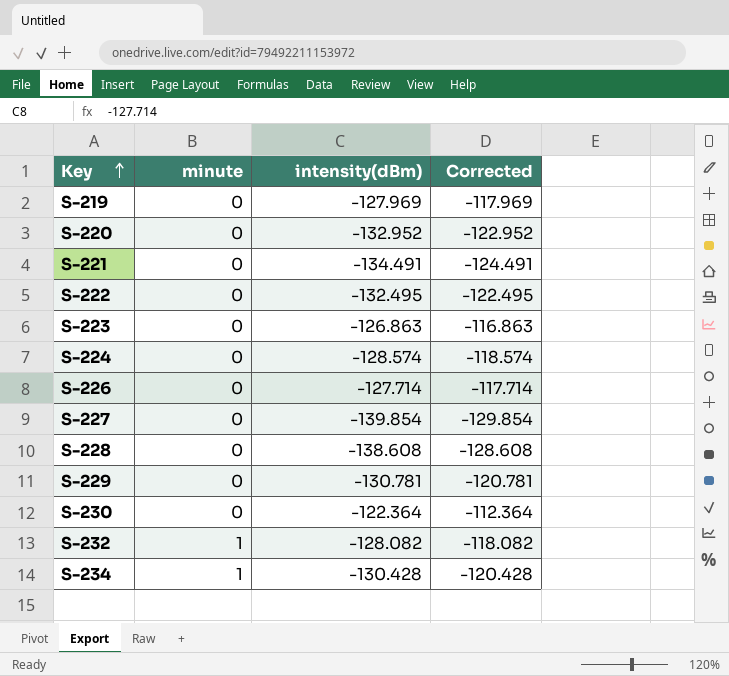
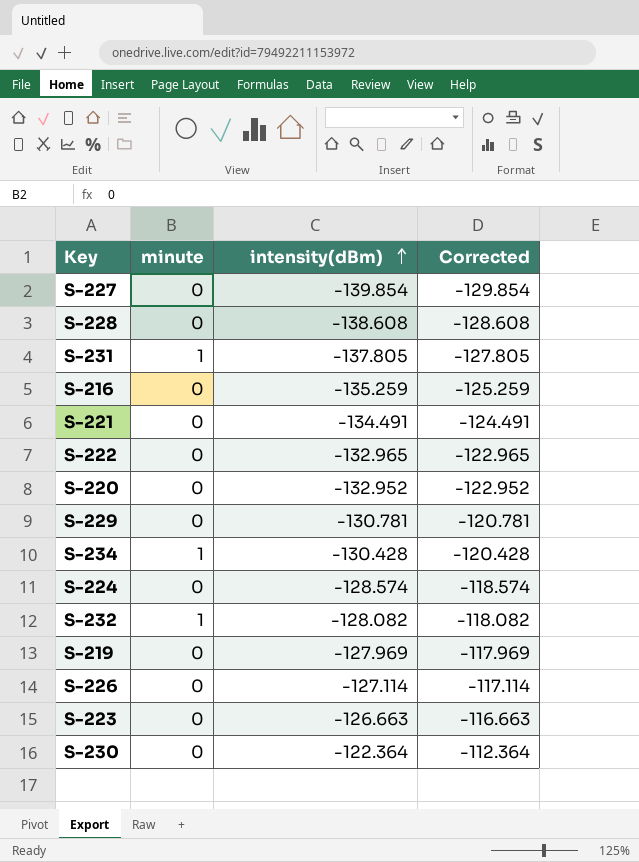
row order: Key ascending -> intensity(dBm) ascending
row S-231: none -> 1 | -137.805 | -127.805
row S-216: none -> 0 | -135.259 | -125.259
S-222 | intensity(dBm): -132.495 -> -132.965
S-222 | Corrected: -122.495 -> -122.965
S-226 | intensity(dBm): -127.714 -> -127.114
S-226 | Corrected: -117.714 -> -117.114
S-223 | intensity(dBm): -126.863 -> -126.663
S-223 | Corrected: -116.863 -> -116.663

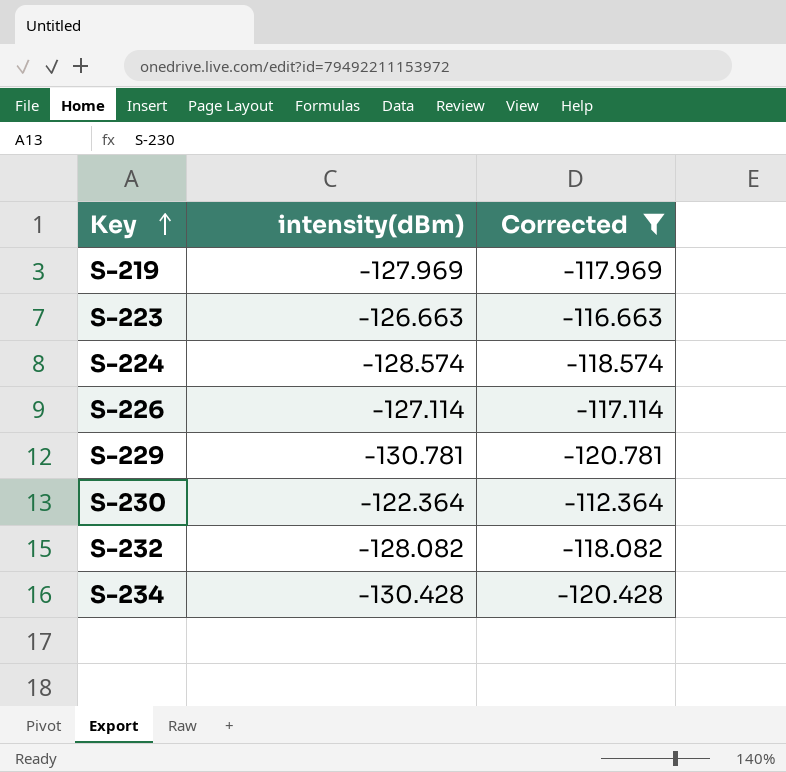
filter: none -> Corrected >= -120.781
row order: intensity(dBm) ascending -> Key ascending
column minute | position: 2 -> none

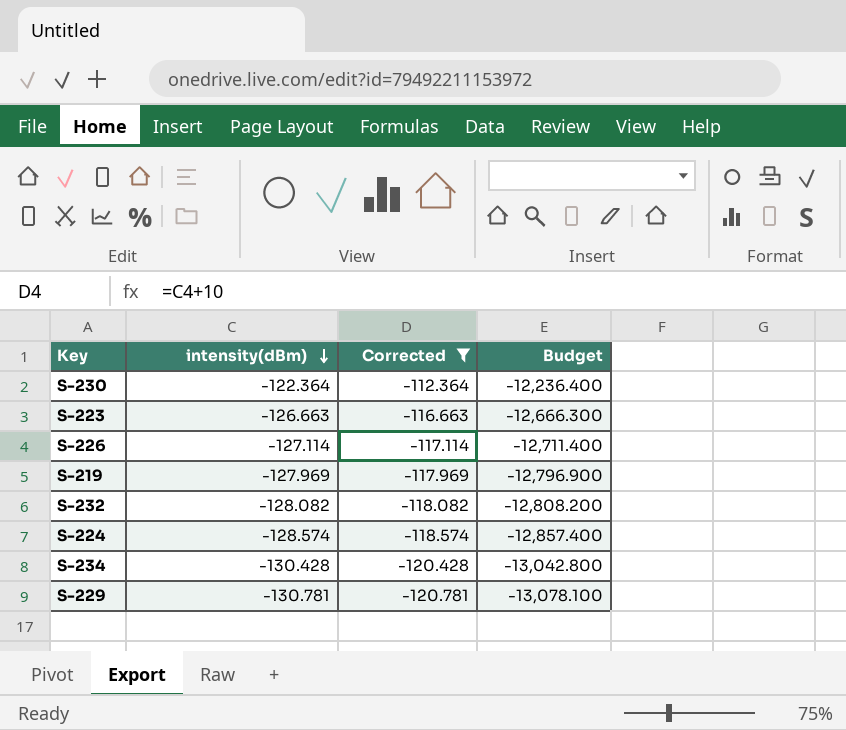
row order: Key ascending -> intensity(dBm) descending
column Budget | formula: none -> [intensity(dBm)] * 100

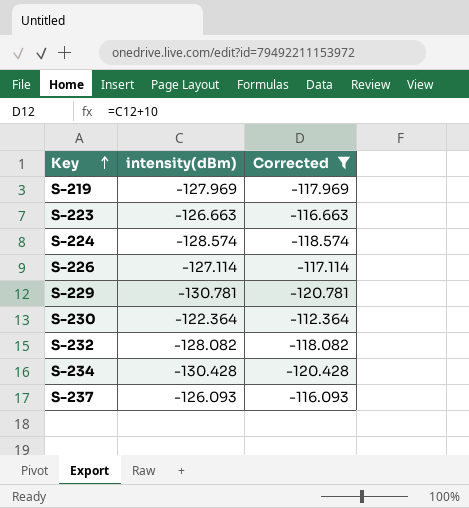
row order: intensity(dBm) descending -> Key ascending
column Budget | formula: [intensity(dBm)] * 100 -> none
row S-237: none -> -126.093 | -116.093

